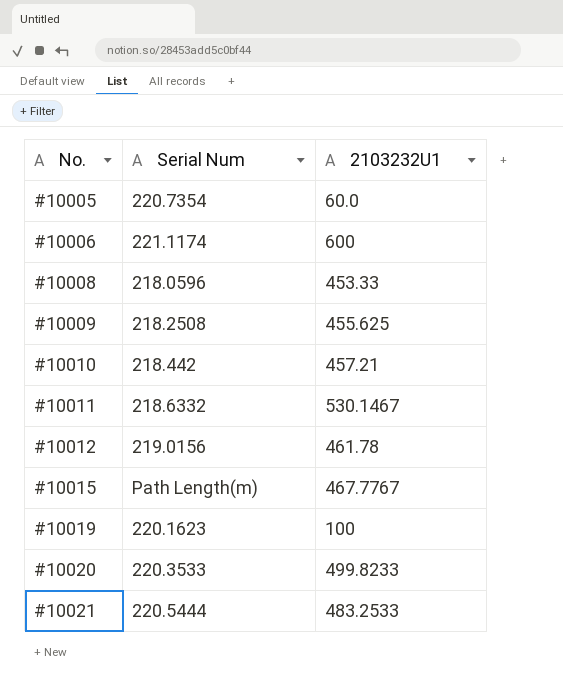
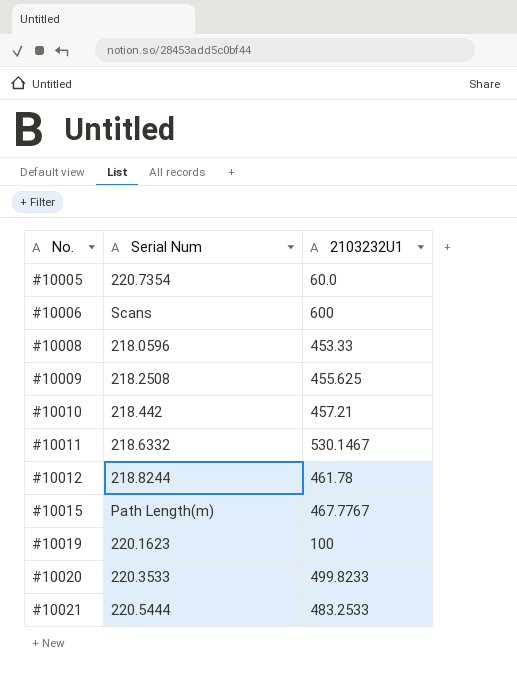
#10006 | Serial Num: 221.1174 -> Scans
#10012 | Serial Num: 219.0156 -> 218.8244

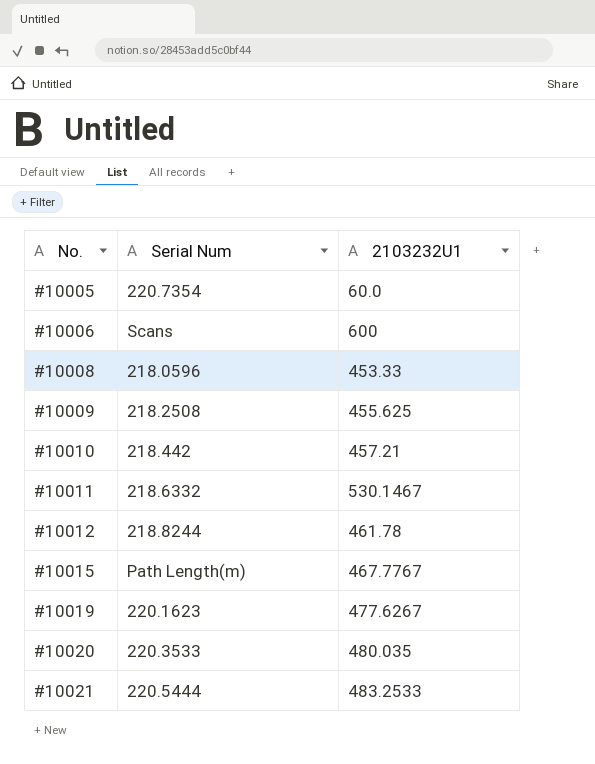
#10019 | 2103232U1: 100 -> 477.6267
#10020 | 2103232U1: 499.8233 -> 480.035

